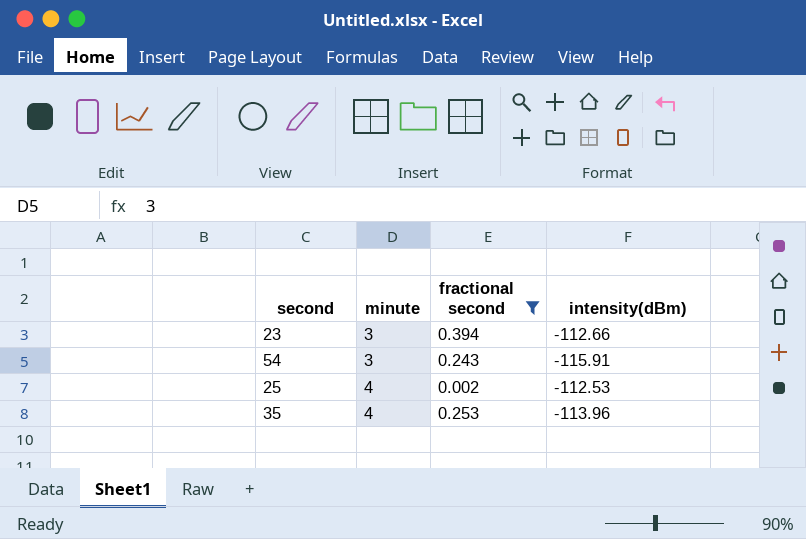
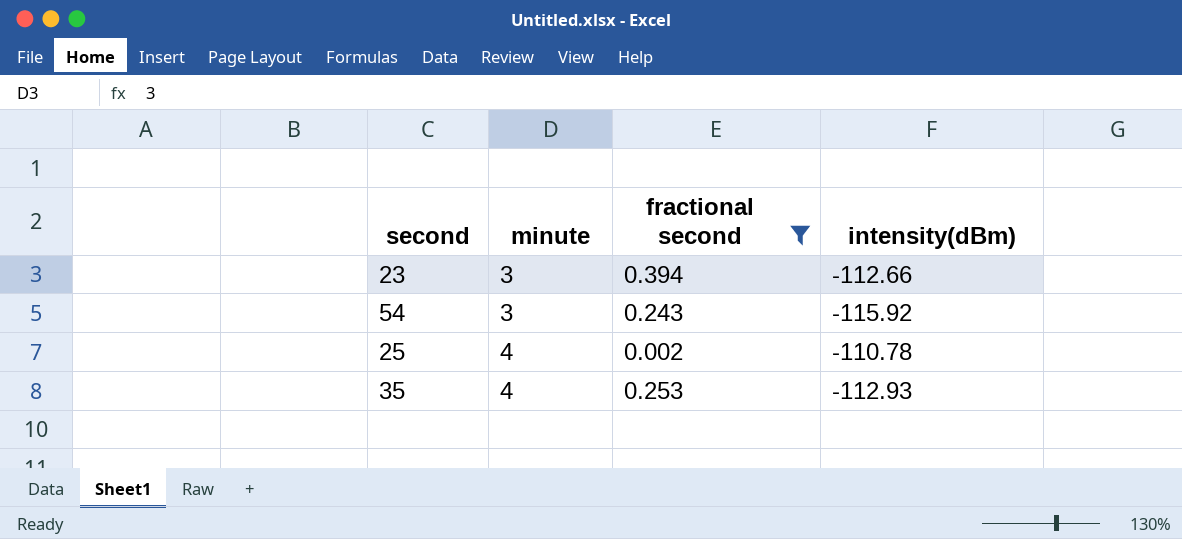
54 | intensity(dBm): -115.91 -> -115.92
25 | intensity(dBm): -112.53 -> -110.78
35 | intensity(dBm): -113.96 -> -112.93

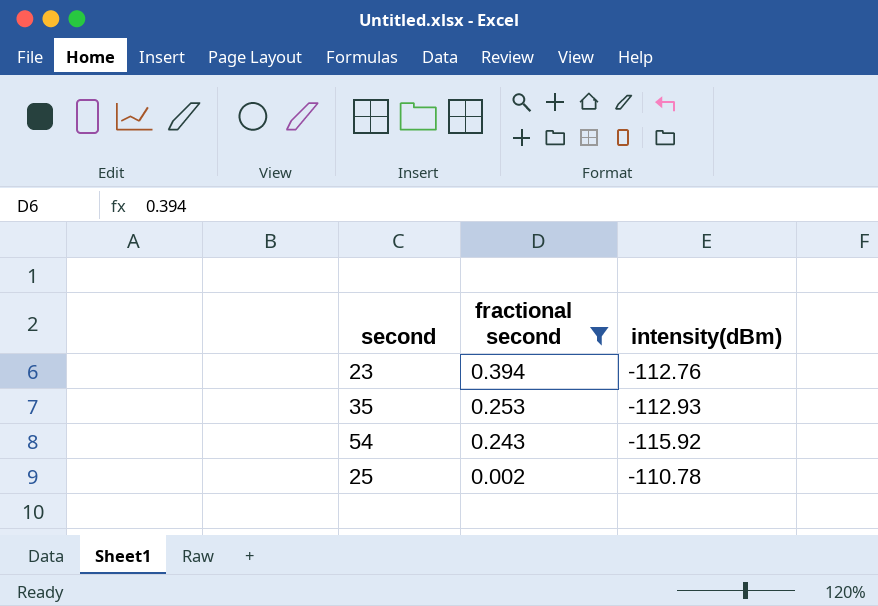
row order: minute ascending -> fractional second descending
column minute | position: 2 -> none
23 | intensity(dBm): -112.66 -> -112.76

